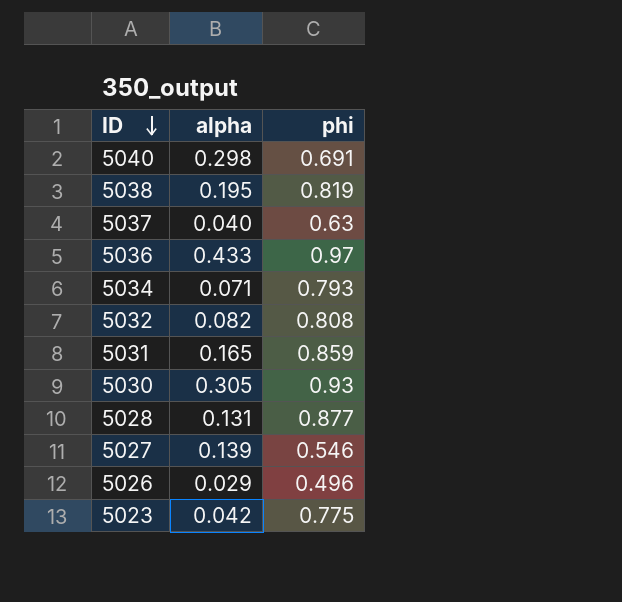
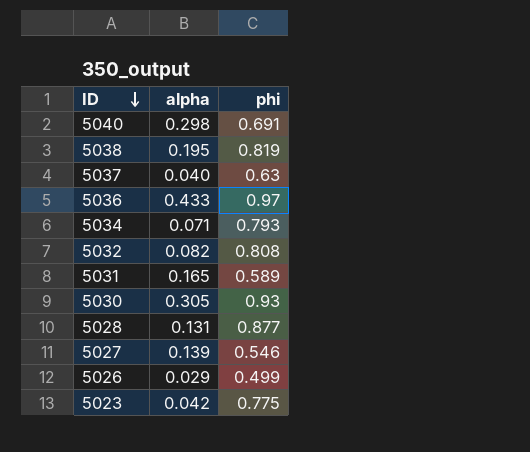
5031 | phi: 0.859 -> 0.589
5026 | phi: 0.496 -> 0.499

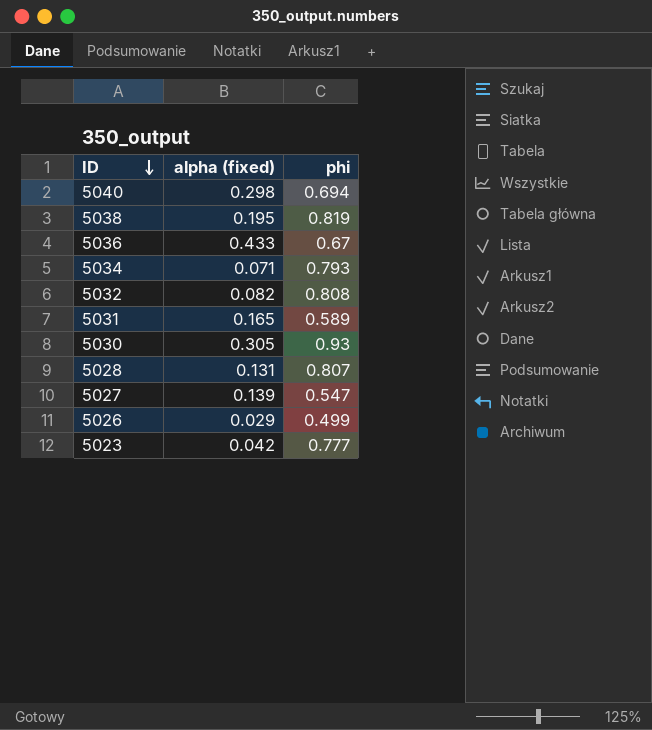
column name: alpha -> alpha (fixed)
row 5037: 0.040 | 0.63 -> none
5040 | phi: 0.691 -> 0.694
5036 | phi: 0.97 -> 0.67
5028 | phi: 0.877 -> 0.807
5027 | phi: 0.546 -> 0.547
5023 | phi: 0.775 -> 0.777

